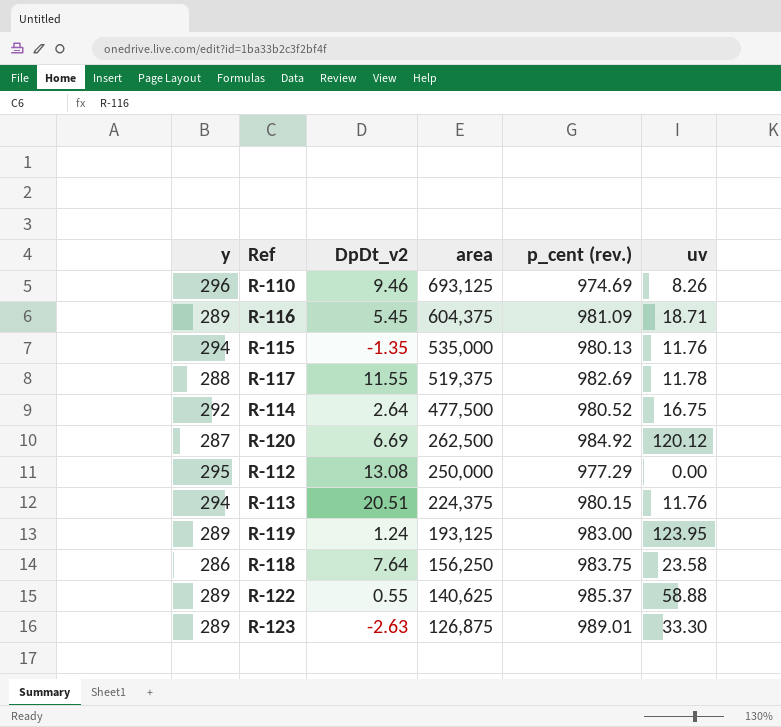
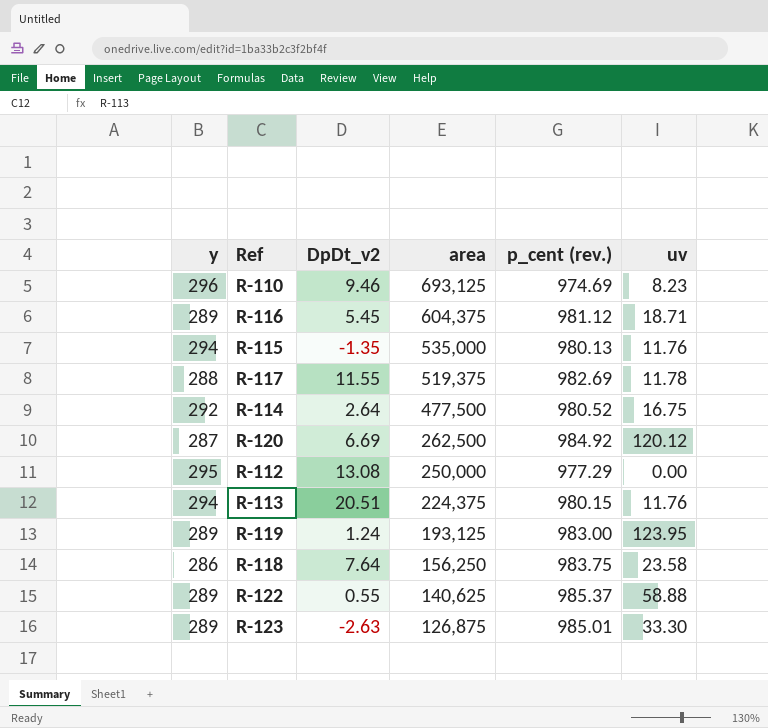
R-110 | uv: 8.26 -> 8.23
R-116 | p_cent (rev.): 981.09 -> 981.12
R-123 | p_cent (rev.): 989.01 -> 985.01

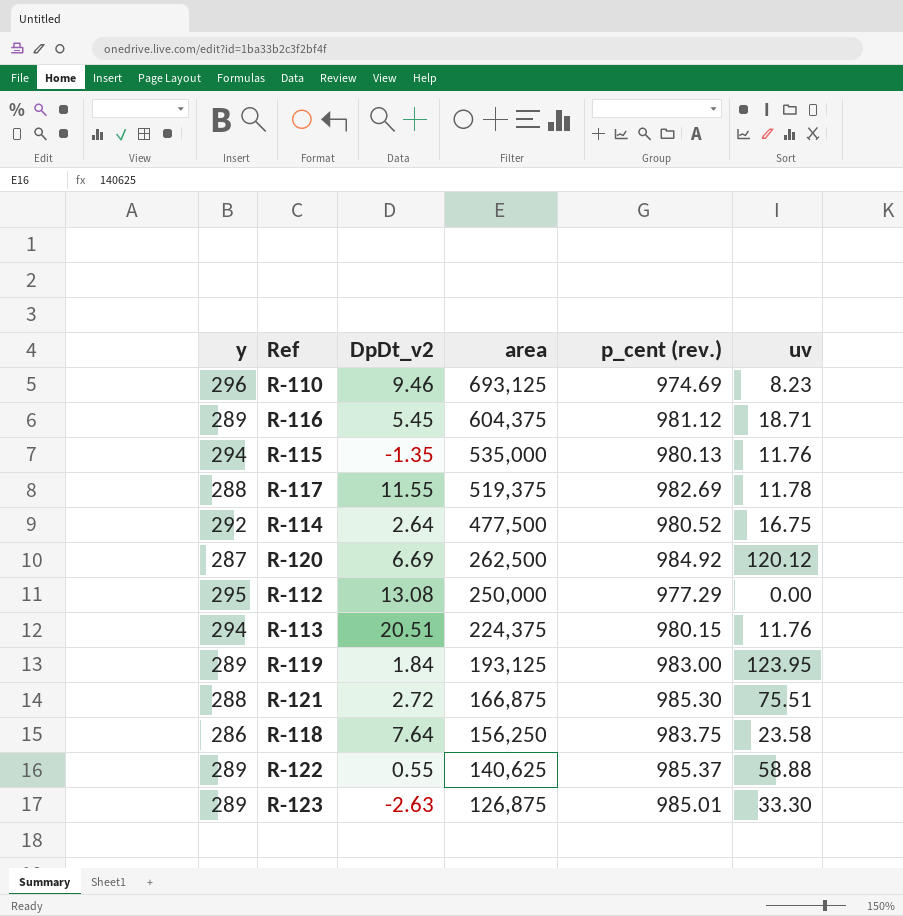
R-119 | DpDt_v2: 1.24 -> 1.84
row R-121: none -> 288 | 2.72 | 166,875 | 985.30 | 75.51

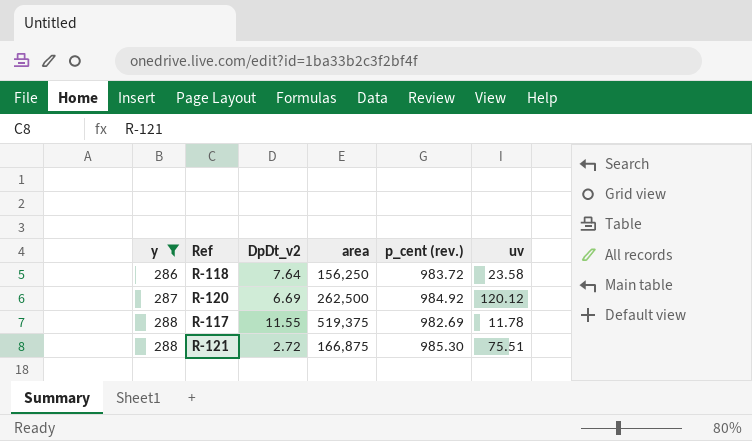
filter: none -> y <= 288
row order: area descending -> y ascending
R-118 | p_cent (rev.): 983.75 -> 983.72

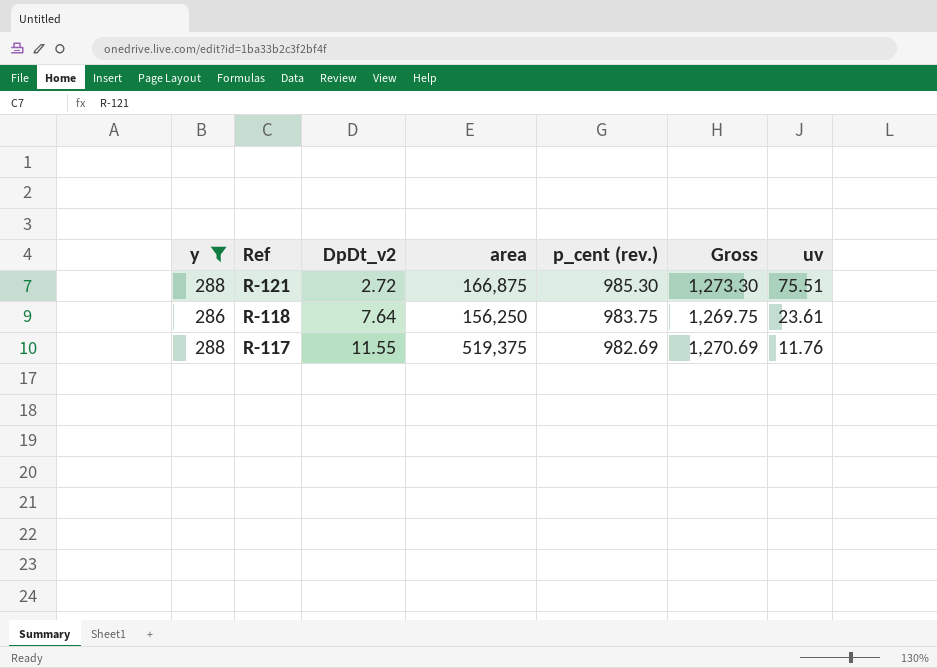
row order: y ascending -> Ref descending
column Gross | formula: none -> [y] + [p_cent (rev.)]
row R-120: 287 | 6.69 | 262,500 | 984.92 | 120.12 -> none
R-118 | p_cent (rev.): 983.72 -> 983.75
R-118 | uv: 23.58 -> 23.61
R-117 | uv: 11.78 -> 11.76

